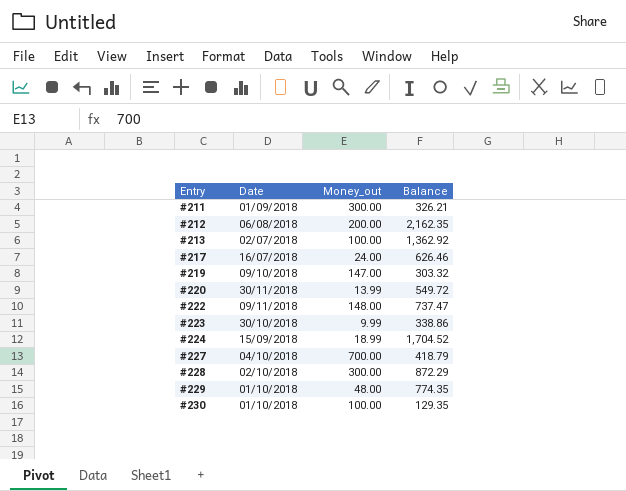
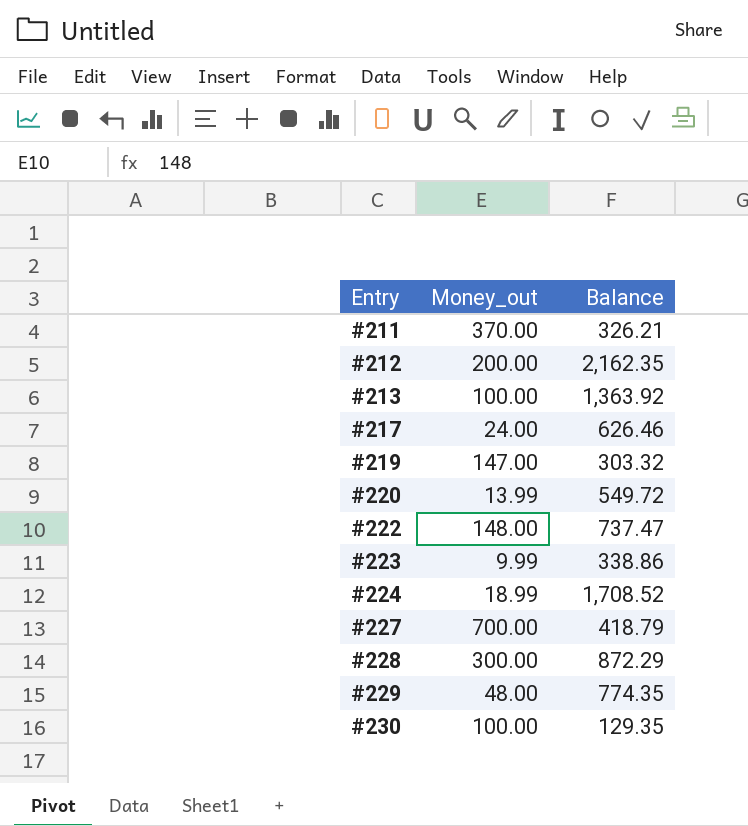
column Date | position: 2 -> none
#211 | Money_out: 300.00 -> 370.00
#213 | Balance: 1,362.92 -> 1,363.92
#224 | Balance: 1,704.52 -> 1,708.52

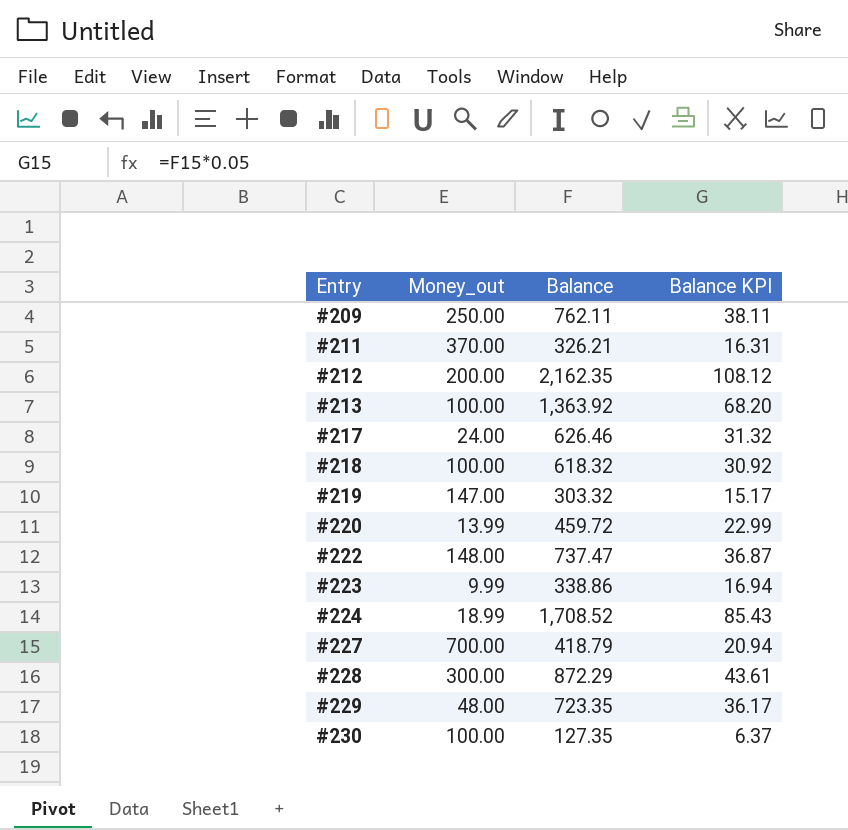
column Balance KPI | formula: none -> [Balance] * 0.05
row #209: none -> 250.00 | 762.11 | 38.11
row #218: none -> 100.00 | 618.32 | 30.92
#220 | Balance: 549.72 -> 459.72
#229 | Balance: 774.35 -> 723.35
#230 | Balance: 129.35 -> 127.35

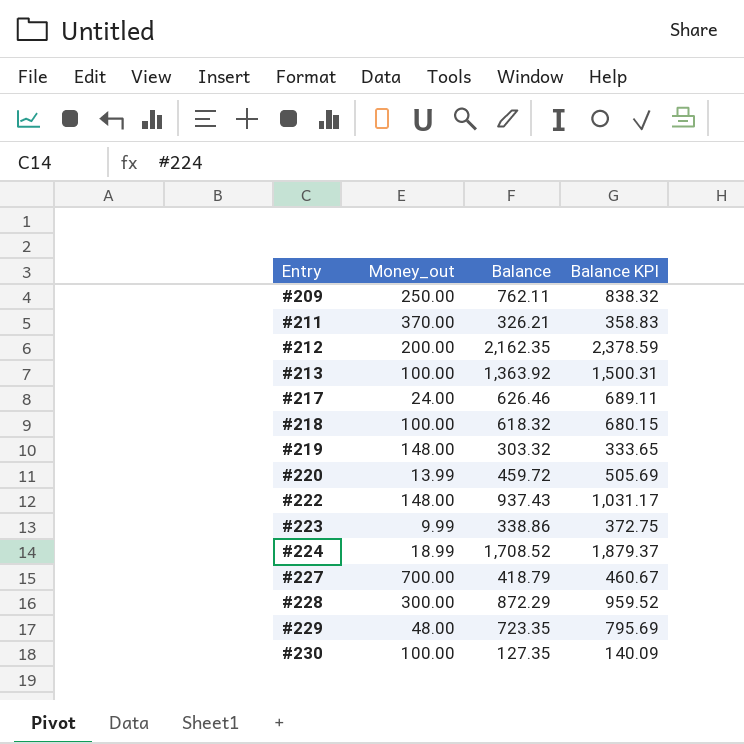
column Balance KPI | formula: [Balance] * 0.05 -> [Balance] * 1.1
#219 | Money_out: 147.00 -> 148.00
#222 | Balance: 737.47 -> 937.43

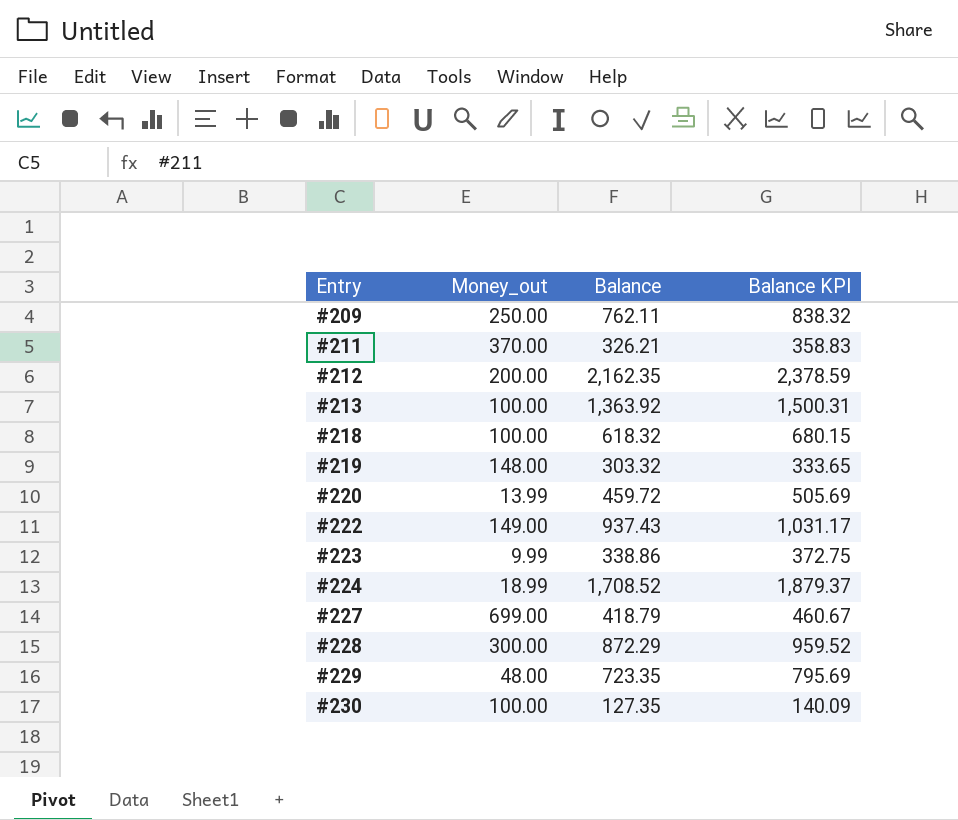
row #217: 24.00 | 626.46 | 689.11 -> none
#222 | Money_out: 148.00 -> 149.00
#227 | Money_out: 700.00 -> 699.00

